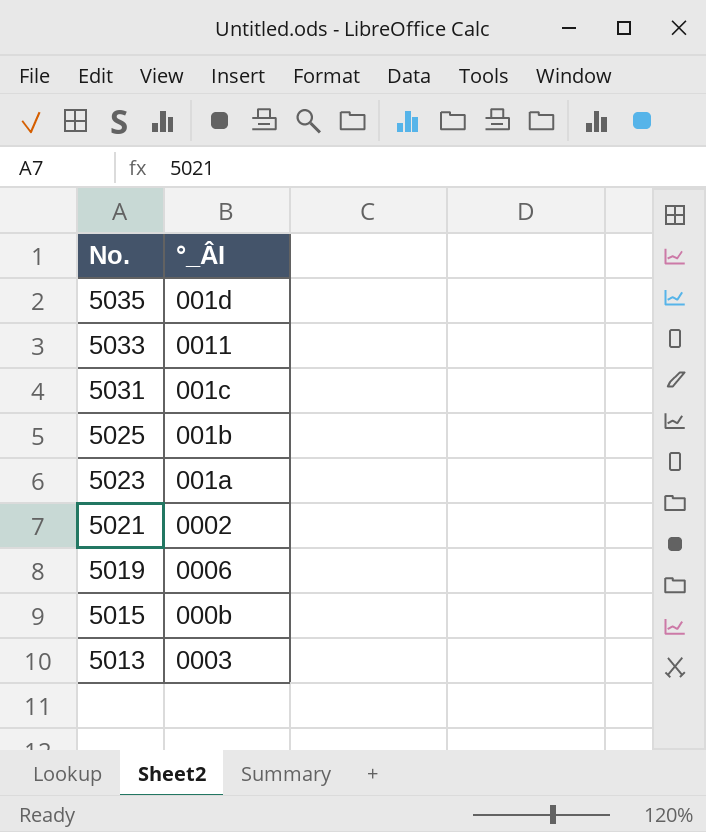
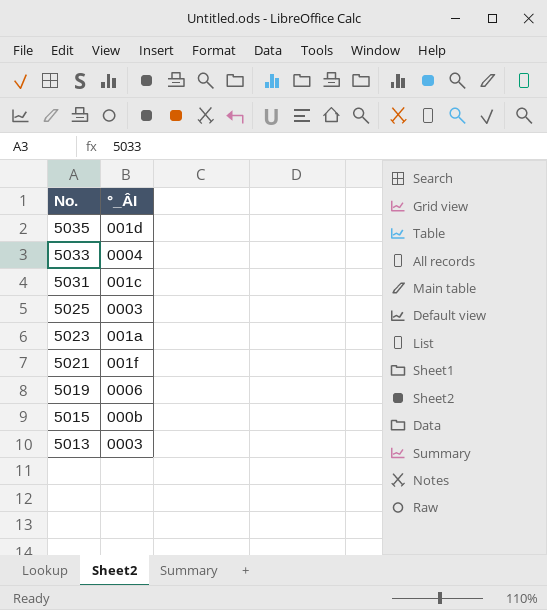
5033 | °_ÂI: 0011 -> 0004
5025 | °_ÂI: 001b -> 0003
5021 | °_ÂI: 0002 -> 001f

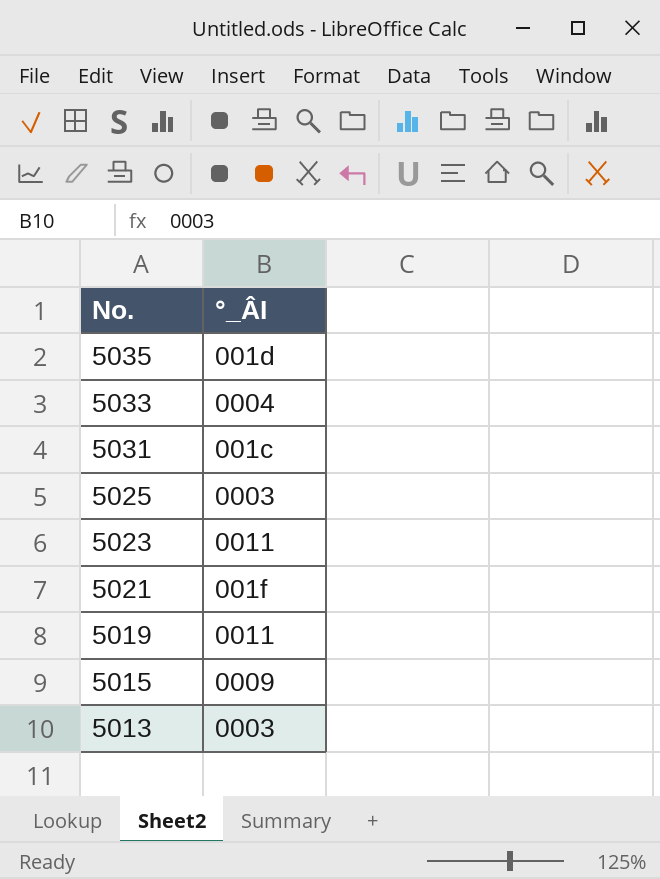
5023 | °_ÂI: 001a -> 0011
5019 | °_ÂI: 0006 -> 0011
5015 | °_ÂI: 000b -> 0009

